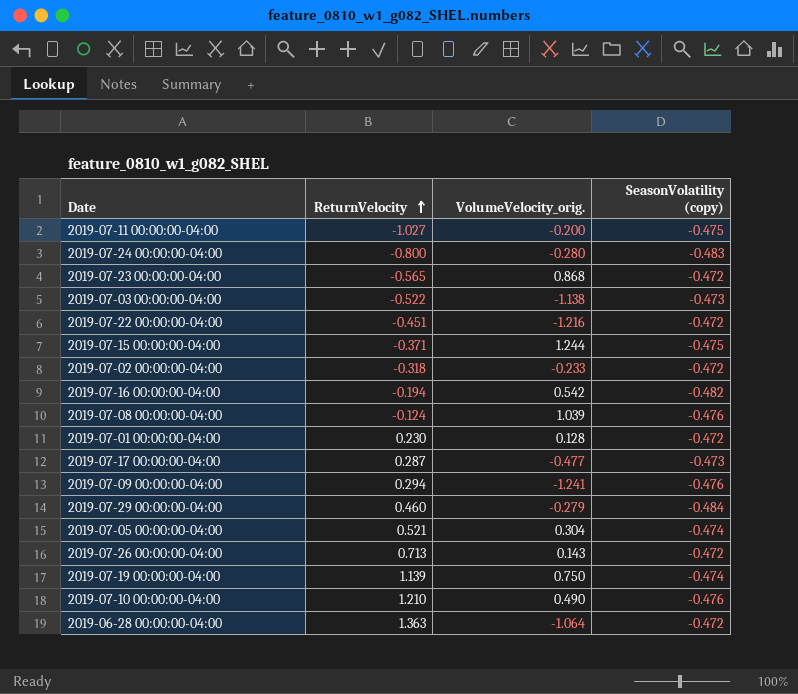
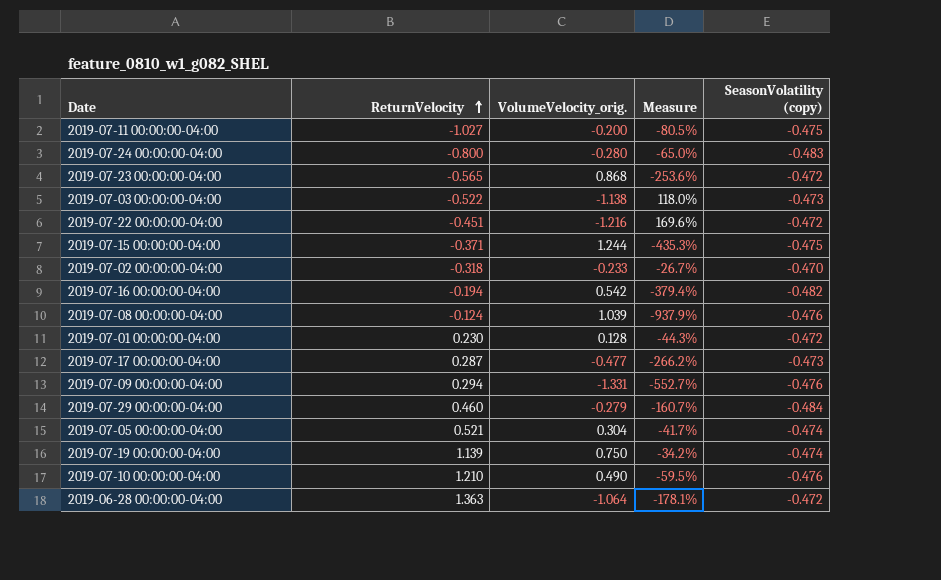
column Measure | formula: none -> ([VolumeVelocity_orig.] - [ReturnVelocity]) / [ReturnVelocity]
row 2019-07-26 00:00:00-04:00: 0.713 | 0.143 | -0.472 -> none
2019-07-02 00:00:00-04:00 | SeasonVolatility (copy): -0.472 -> -0.470
2019-07-09 00:00:00-04:00 | VolumeVelocity_orig.: -1.241 -> -1.331

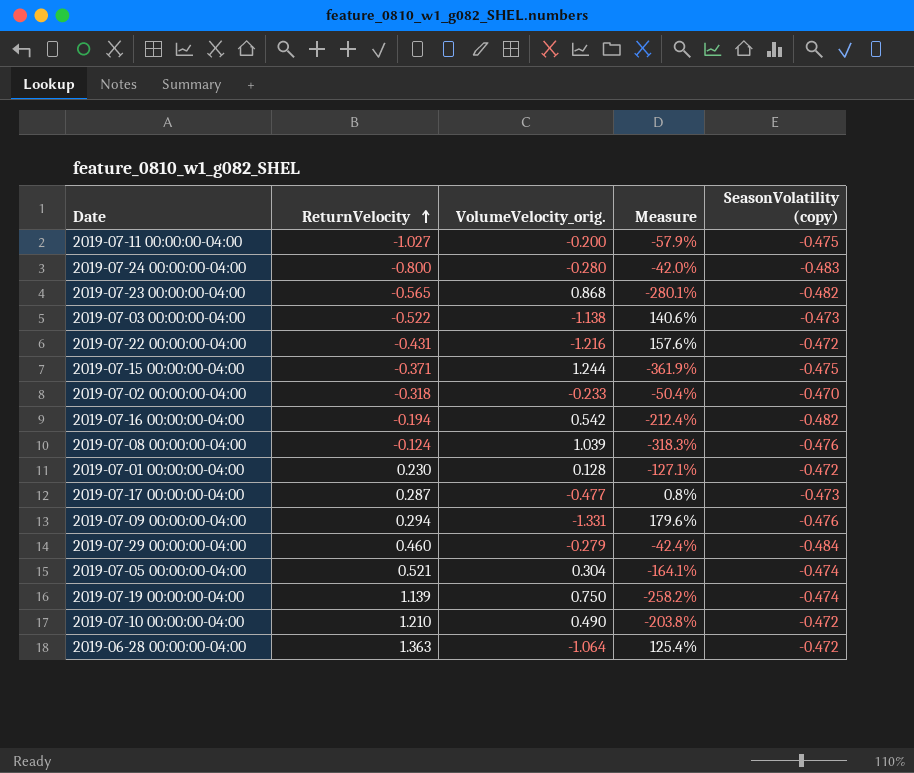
column Measure | formula: ([VolumeVelocity_orig.] - [ReturnVelocity]) / [ReturnVelocity] -> ([VolumeVelocity_orig.] - [SeasonVolatility (copy)]) / [SeasonVolatility (copy)]
2019-07-23 00:00:00-04:00 | SeasonVolatility (copy): -0.472 -> -0.482
2019-07-22 00:00:00-04:00 | ReturnVelocity: -0.451 -> -0.431
2019-07-10 00:00:00-04:00 | SeasonVolatility (copy): -0.476 -> -0.472

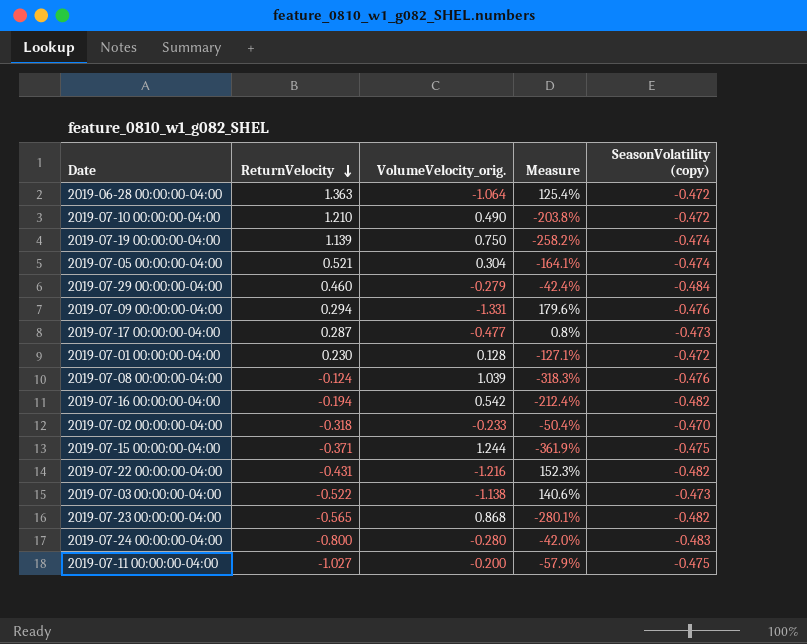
row order: ReturnVelocity ascending -> ReturnVelocity descending
2019-07-22 00:00:00-04:00 | Measure: 157.6% -> 152.3%
2019-07-22 00:00:00-04:00 | SeasonVolatility (copy): -0.472 -> -0.482

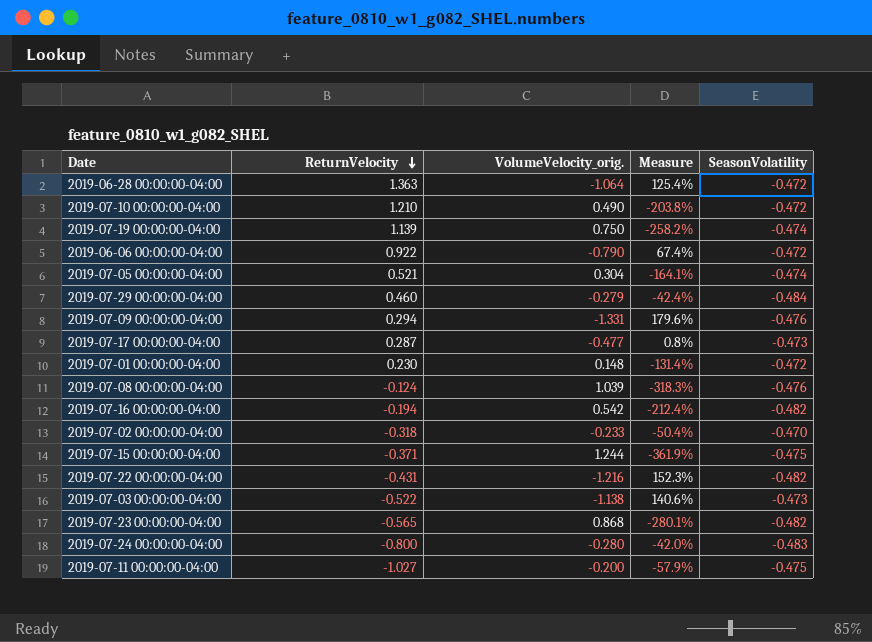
column name: SeasonVolatility (copy) -> SeasonVolatility
row 2019-06-06 00:00:00-04:00: none -> 0.922 | -0.790 | 67.4% | -0.472
2019-07-01 00:00:00-04:00 | VolumeVelocity_orig.: 0.128 -> 0.148
2019-07-01 00:00:00-04:00 | Measure: -127.1% -> -131.4%

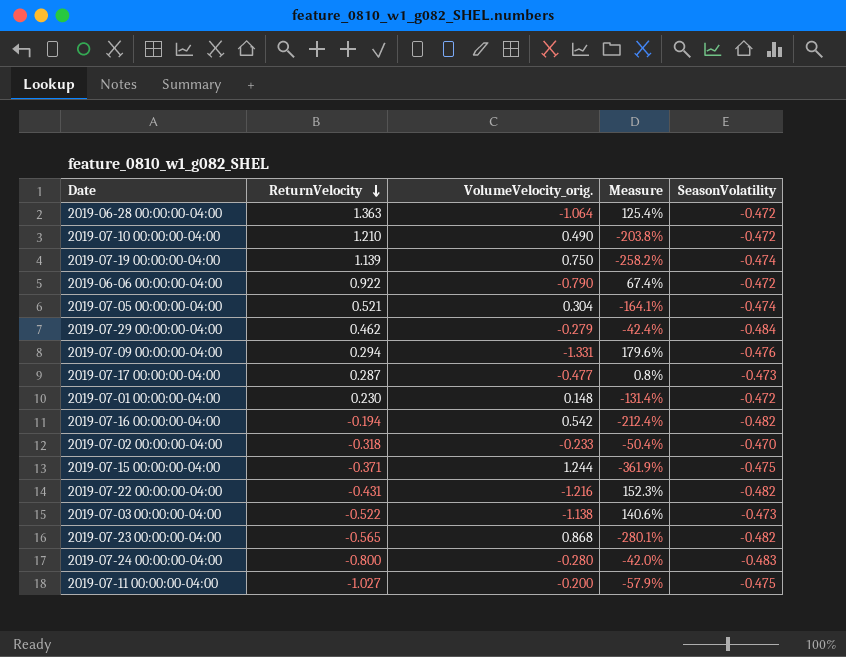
row 2019-07-08 00:00:00-04:00: -0.124 | 1.039 | -318.3% | -0.476 -> none
2019-07-29 00:00:00-04:00 | ReturnVelocity: 0.460 -> 0.462

